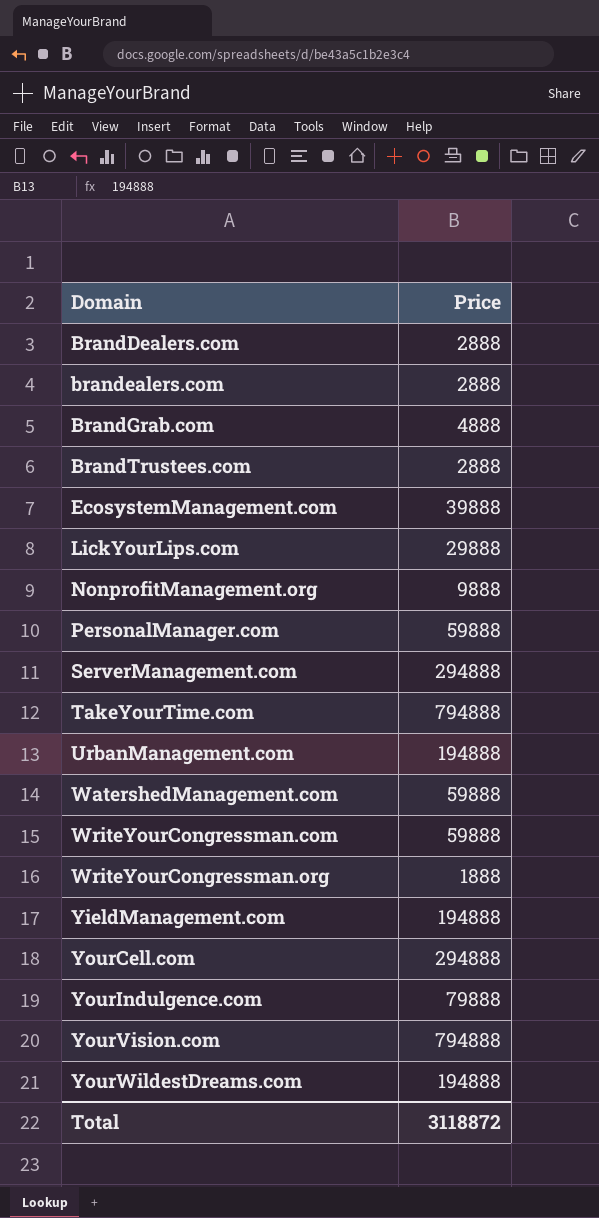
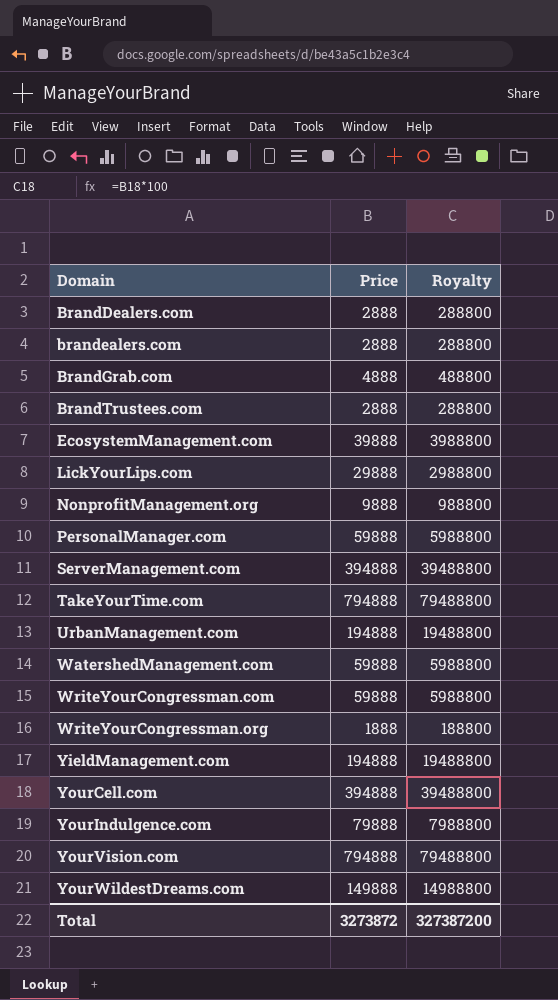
column Royalty | formula: none -> [Price] * 100
ServerManagement.com | Price: 294888 -> 394888
YourCell.com | Price: 294888 -> 394888
YourWildestDreams.com | Price: 194888 -> 149888
Total | Price: 3118872 -> 3273872

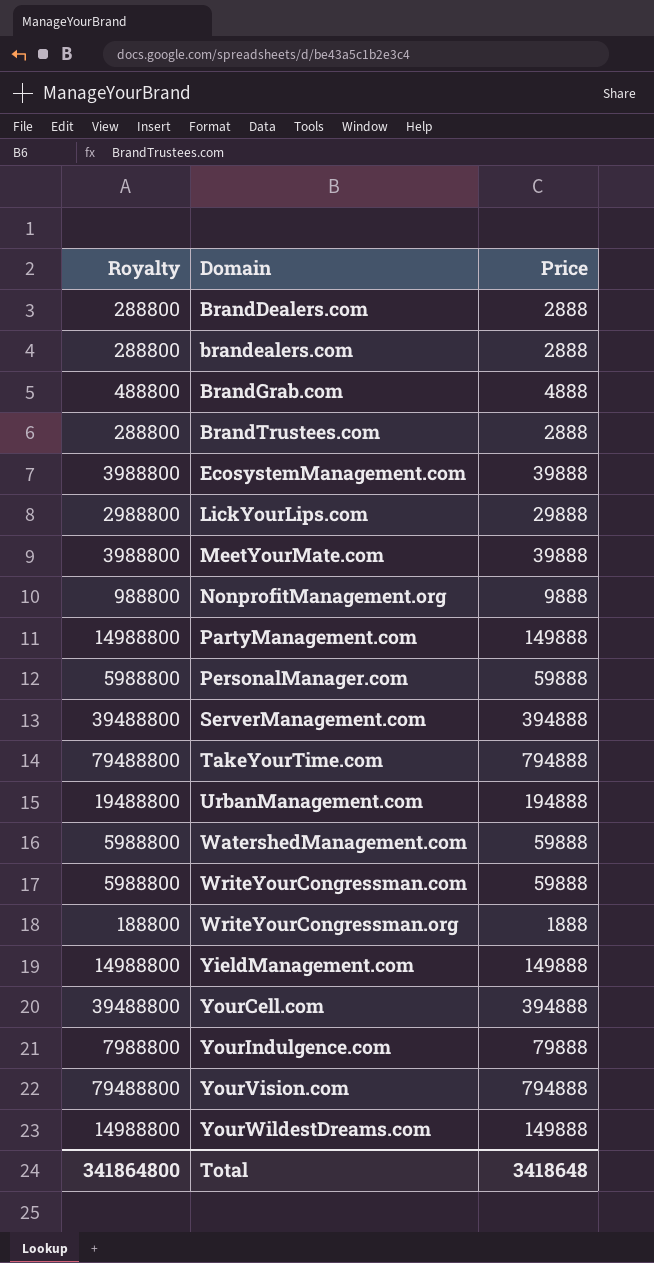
column Royalty | position: 3 -> 1
row MeetYourMate.com: none -> 3988800 | 39888
row PartyManagement.com: none -> 14988800 | 149888
YieldManagement.com | Royalty: 19488800 -> 14988800
YieldManagement.com | Price: 194888 -> 149888
Total | Royalty: 327387200 -> 341864800
Total | Price: 3273872 -> 3418648

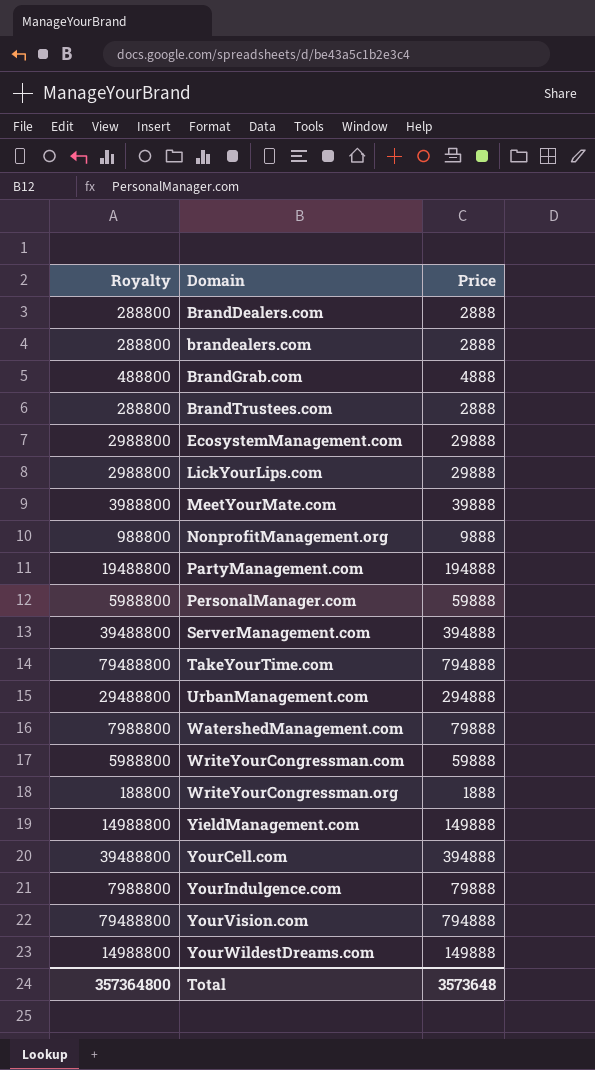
EcosystemManagement.com | Royalty: 3988800 -> 2988800
EcosystemManagement.com | Price: 39888 -> 29888
PartyManagement.com | Royalty: 14988800 -> 19488800
PartyManagement.com | Price: 149888 -> 194888
UrbanManagement.com | Royalty: 19488800 -> 29488800
UrbanManagement.com | Price: 194888 -> 294888
WatershedManagement.com | Royalty: 5988800 -> 7988800
WatershedManagement.com | Price: 59888 -> 79888
Total | Royalty: 341864800 -> 357364800
Total | Price: 3418648 -> 3573648

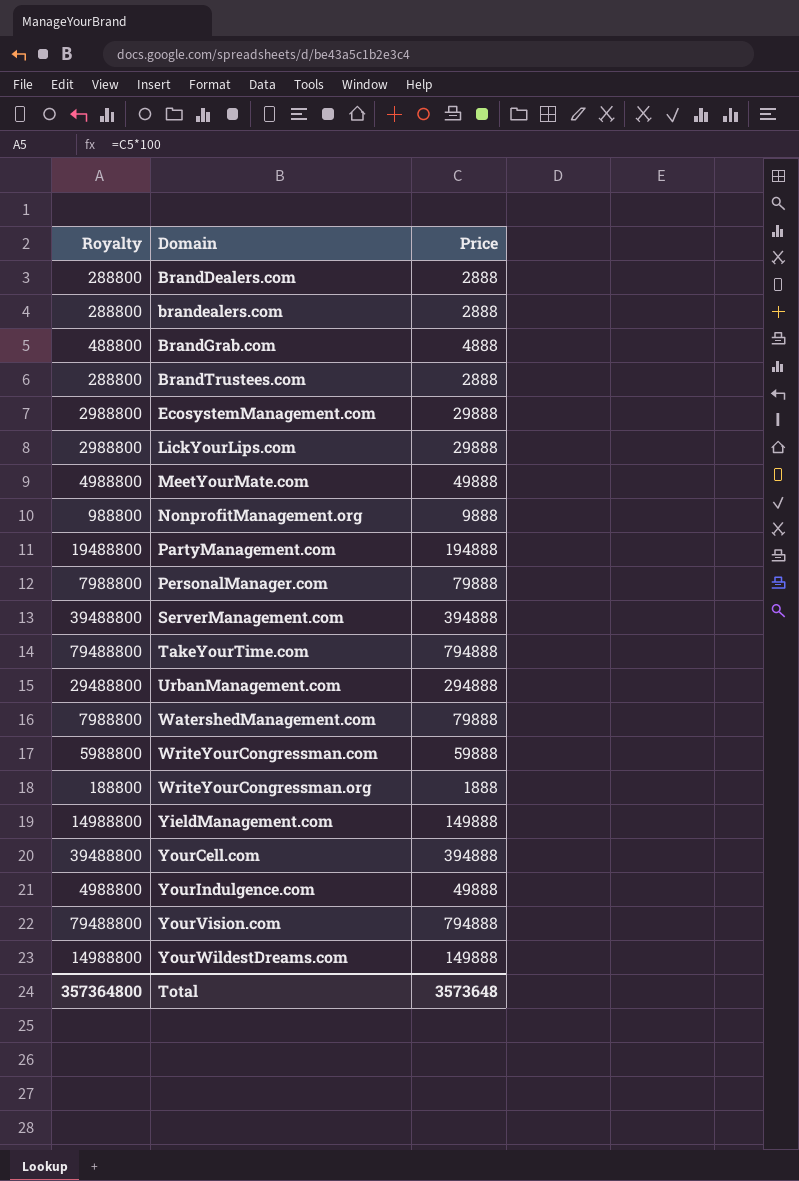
MeetYourMate.com | Royalty: 3988800 -> 4988800
MeetYourMate.com | Price: 39888 -> 49888
PersonalManager.com | Royalty: 5988800 -> 7988800
PersonalManager.com | Price: 59888 -> 79888
YourIndulgence.com | Royalty: 7988800 -> 4988800
YourIndulgence.com | Price: 79888 -> 49888

